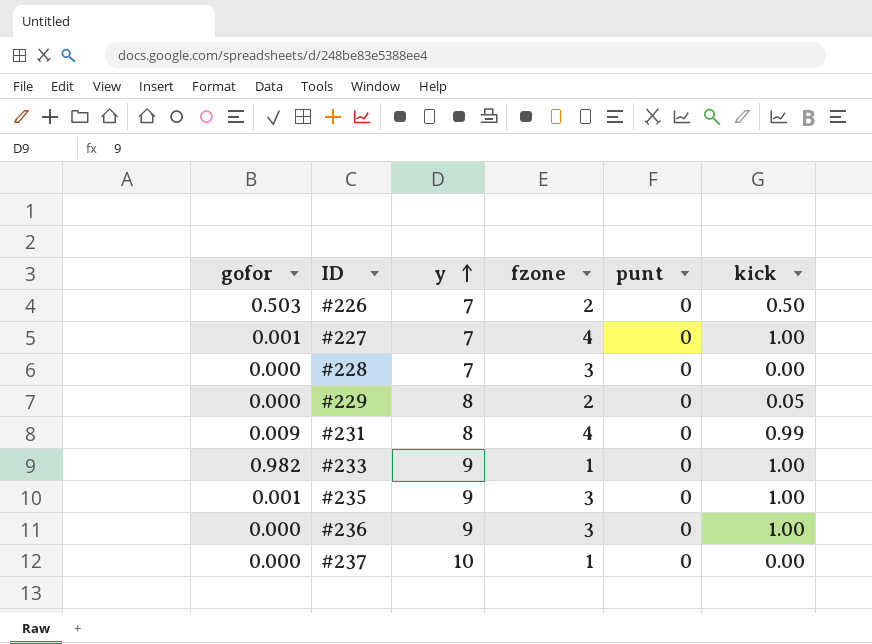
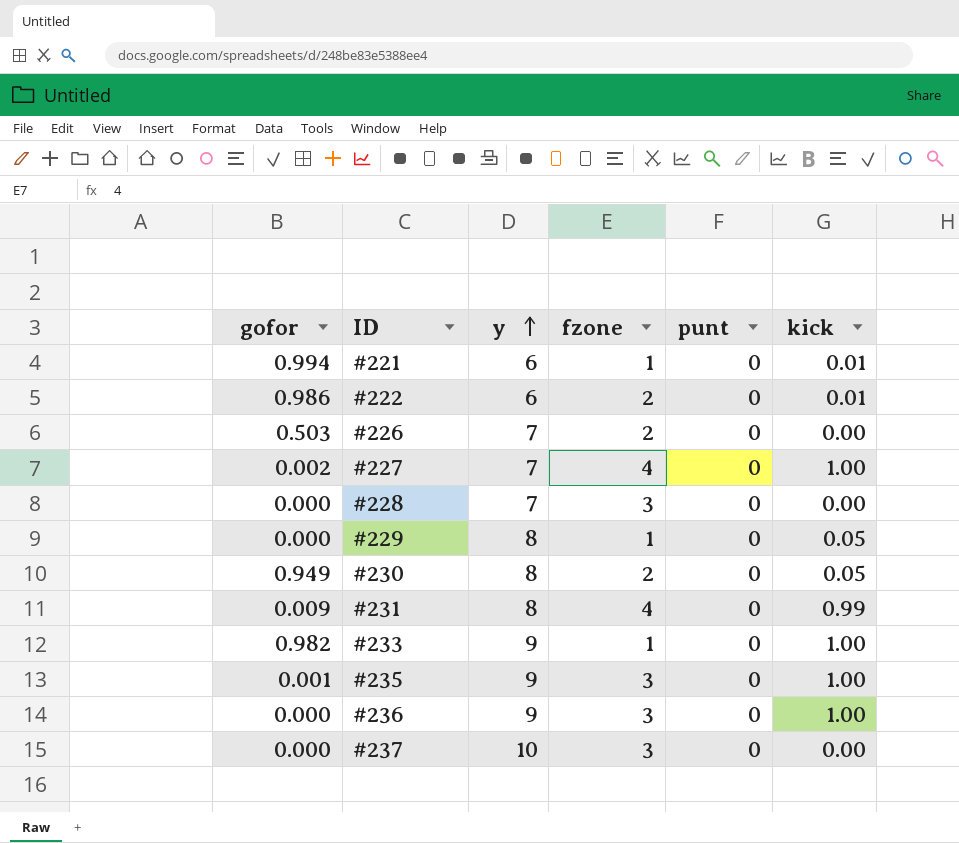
row #221: none -> 0.994 | 6 | 1 | 0 | 0.01
row #222: none -> 0.986 | 6 | 2 | 0 | 0.01
#226 | kick: 0.50 -> 0.00
#227 | gofor: 0.001 -> 0.002
#229 | fzone: 2 -> 1
row #230: none -> 0.949 | 8 | 2 | 0 | 0.05
#237 | fzone: 1 -> 3

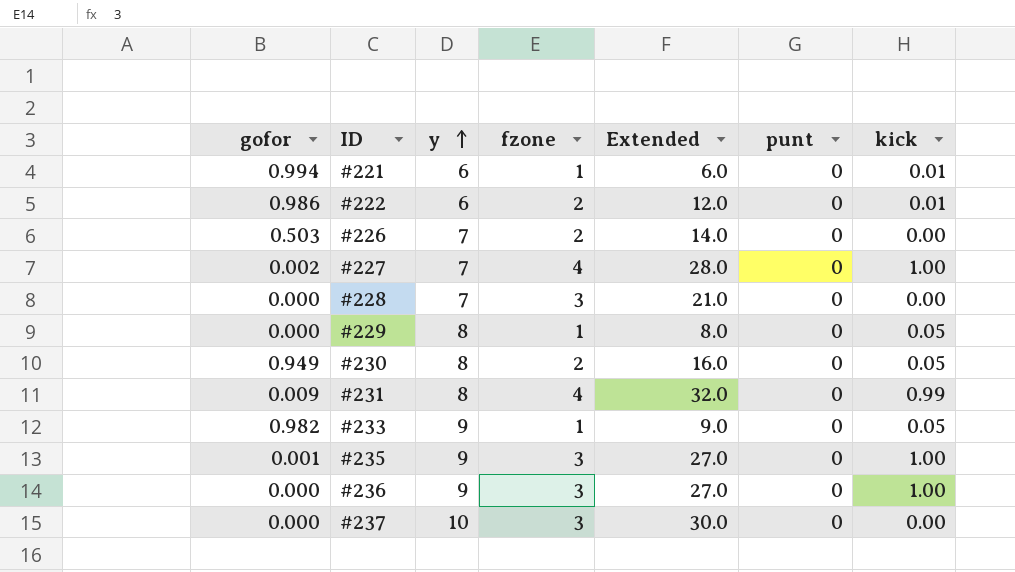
column Extended | formula: none -> [y] * [fzone]
#233 | kick: 1.00 -> 0.05

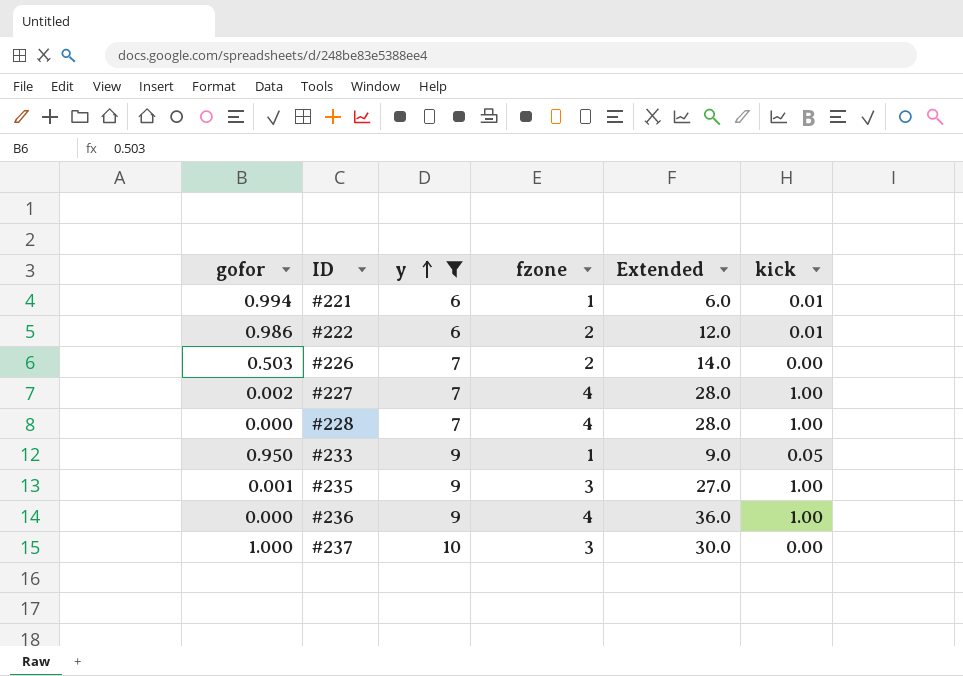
filter: none -> y != 8
column punt | position: 6 -> none
#228 | fzone: 3 -> 4
#228 | Extended: 21.0 -> 28.0
#228 | kick: 0.00 -> 1.00
#233 | gofor: 0.982 -> 0.950
#236 | fzone: 3 -> 4
#236 | Extended: 27.0 -> 36.0
#237 | gofor: 0.000 -> 1.000

